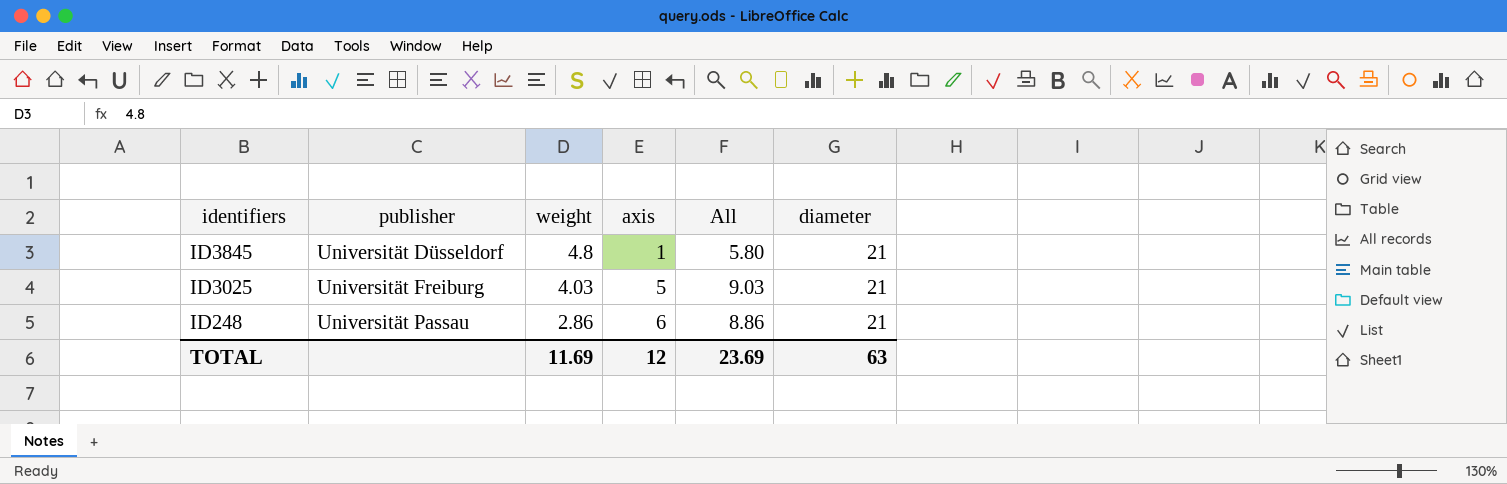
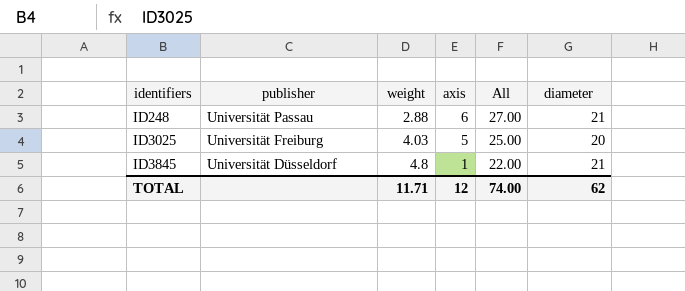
row order: identifiers descending -> identifiers ascending
column All | formula: [weight] + [axis] -> [axis] + [diameter]
ID248 | weight: 2.86 -> 2.88
ID3025 | diameter: 21 -> 20
TOTAL | weight: 11.69 -> 11.71
TOTAL | All: 23.69 -> 74.00
TOTAL | diameter: 63 -> 62

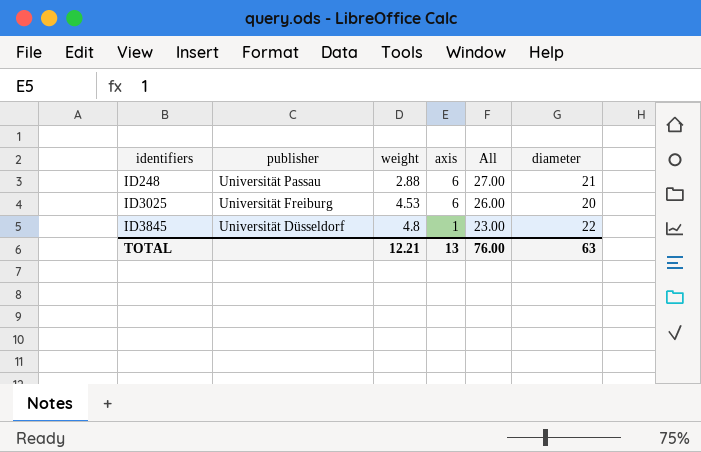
ID3025 | weight: 4.03 -> 4.53
ID3025 | axis: 5 -> 6
ID3025 | All: 25.00 -> 26.00
ID3845 | All: 22.00 -> 23.00
ID3845 | diameter: 21 -> 22
TOTAL | weight: 11.71 -> 12.21
TOTAL | axis: 12 -> 13
TOTAL | All: 74.00 -> 76.00
TOTAL | diameter: 62 -> 63

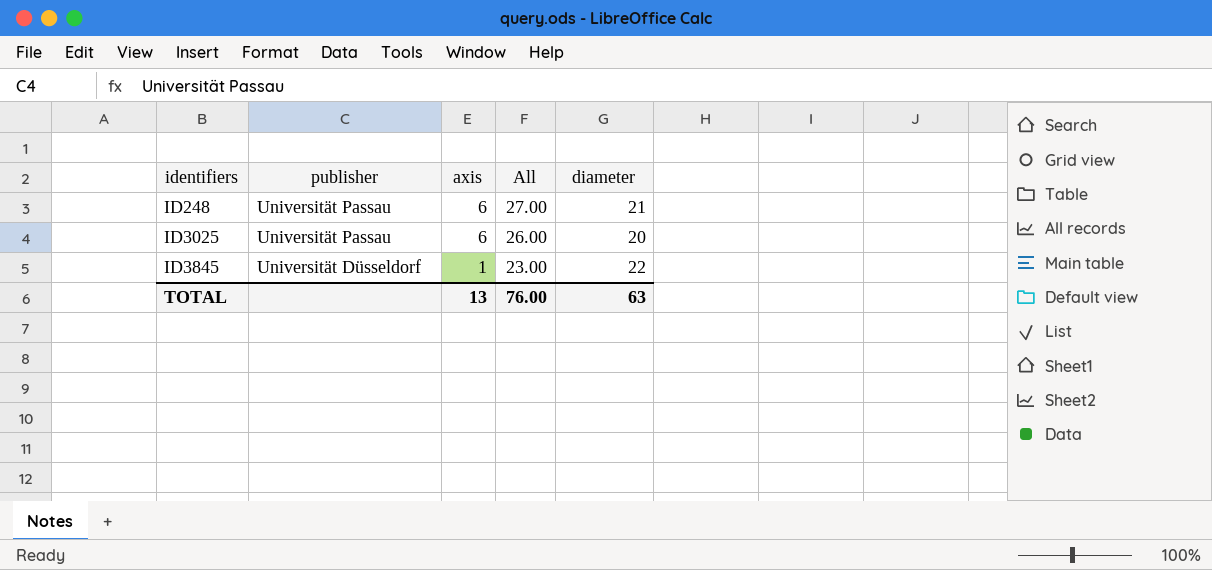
column weight | position: 3 -> none
ID3025 | publisher: Universität Freiburg -> Universität Passau

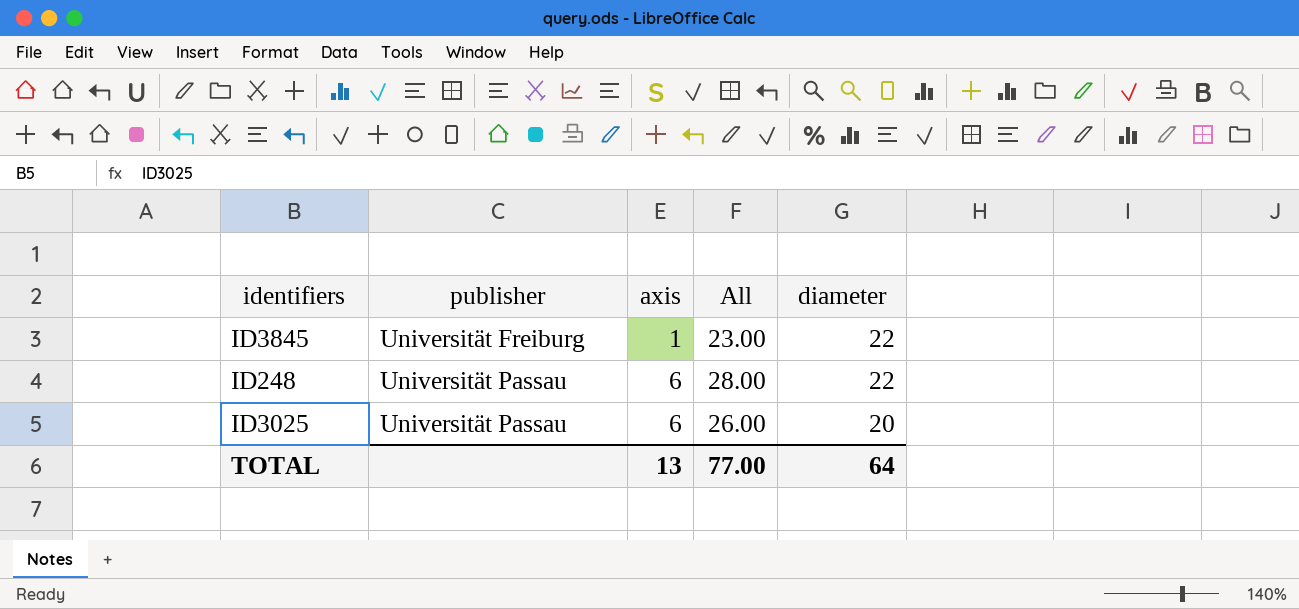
row order: identifiers ascending -> publisher ascending
ID3845 | publisher: Universität Düsseldorf -> Universität Freiburg
ID248 | All: 27.00 -> 28.00
ID248 | diameter: 21 -> 22
TOTAL | All: 76.00 -> 77.00
TOTAL | diameter: 63 -> 64

